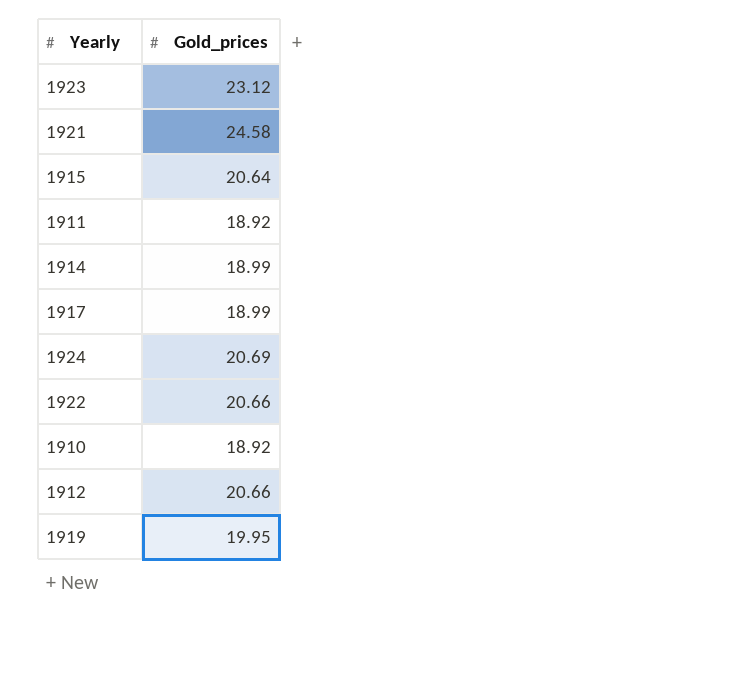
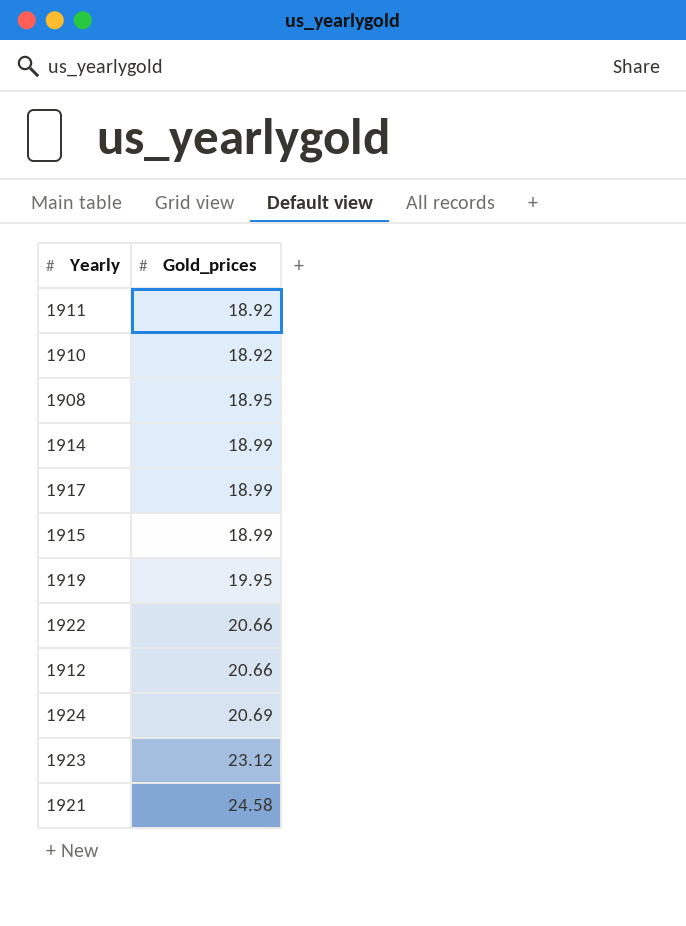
row order: none -> Gold_prices ascending
row 1908: none -> 18.95
1915 | Gold_prices: 20.64 -> 18.99

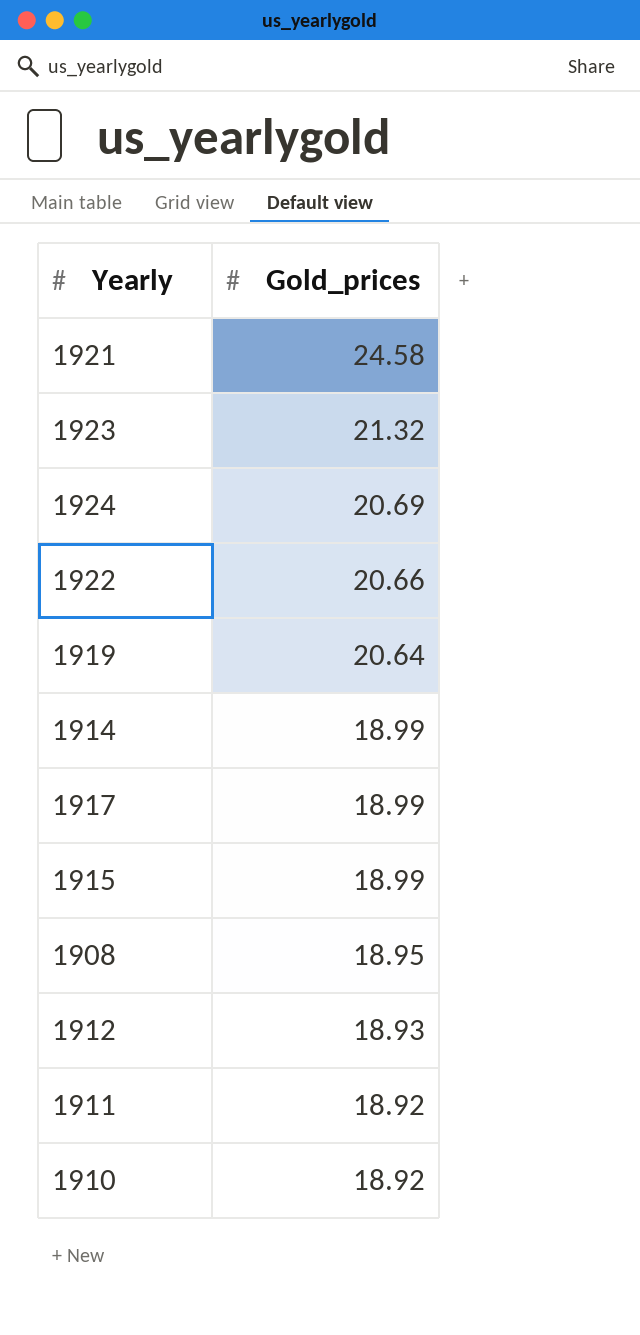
row order: Gold_prices ascending -> Gold_prices descending
1923 | Gold_prices: 23.12 -> 21.32
1919 | Gold_prices: 19.95 -> 20.64
1912 | Gold_prices: 20.66 -> 18.93

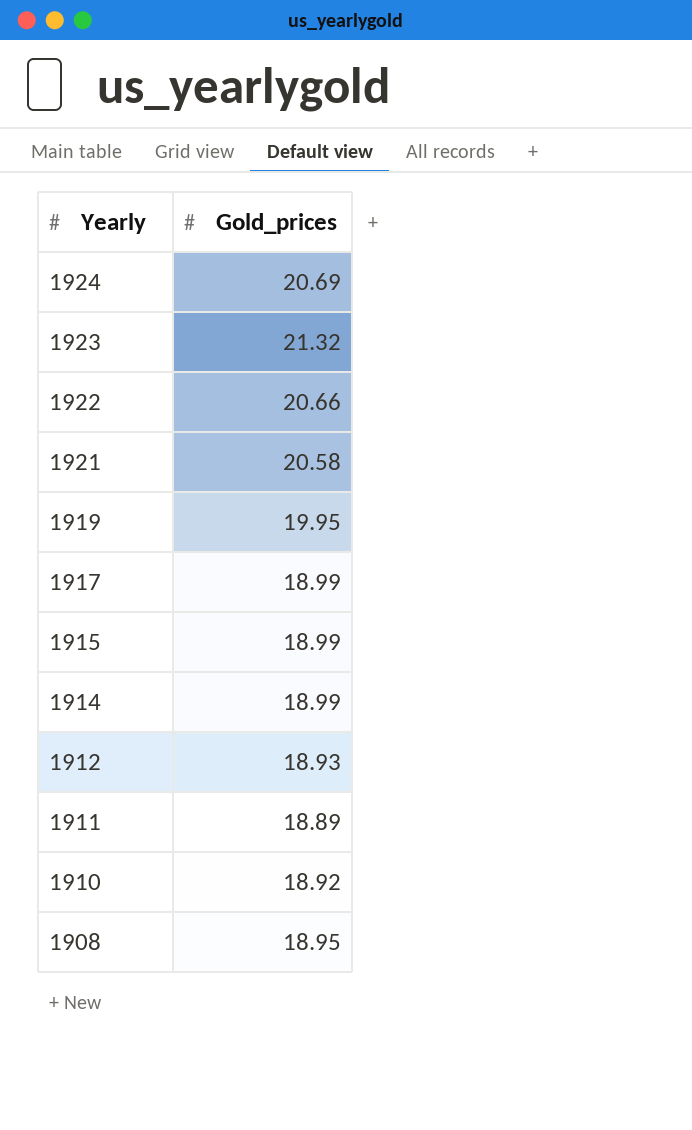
row order: Gold_prices descending -> Yearly descending
1921 | Gold_prices: 24.58 -> 20.58
1919 | Gold_prices: 20.64 -> 19.95
1911 | Gold_prices: 18.92 -> 18.89

